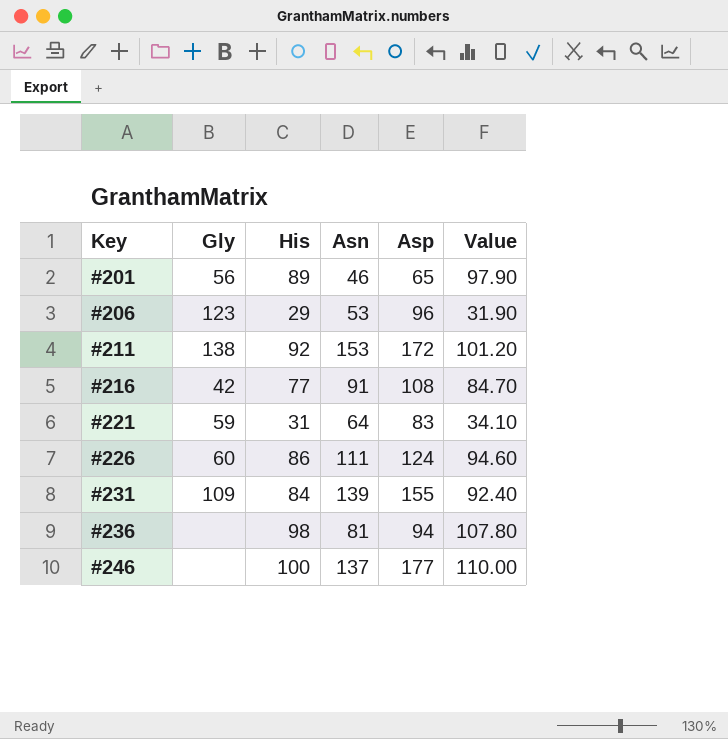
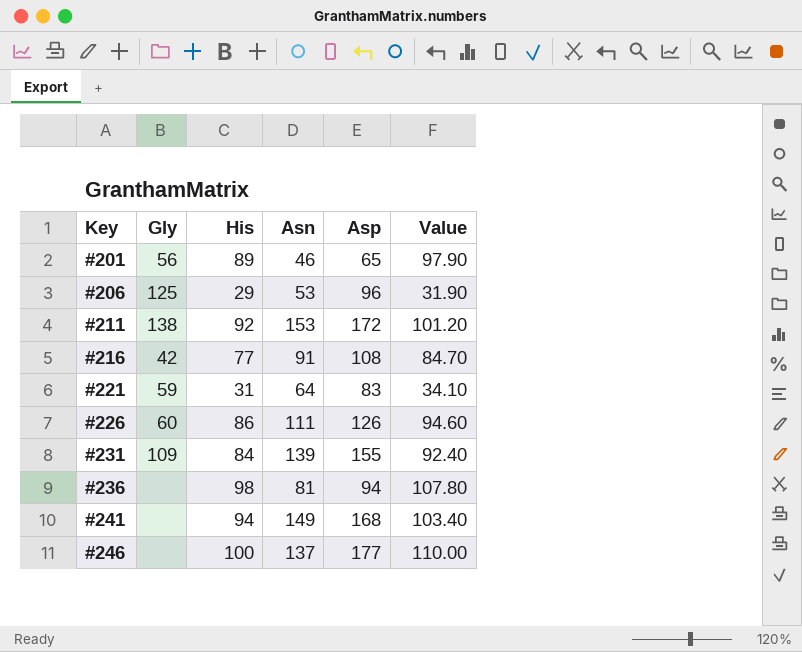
#206 | Gly: 123 -> 125
#226 | Asp: 124 -> 126
row #241: none -> none | 94 | 149 | 168 | 103.40

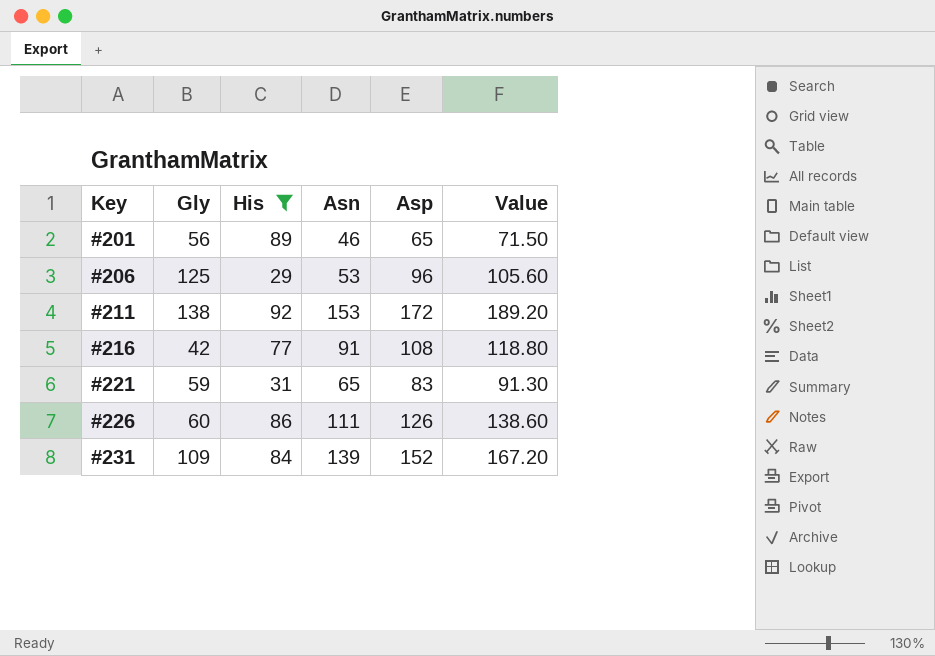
filter: none -> His <= 92
column Value | formula: [His] * 1.1 -> [Asp] * 1.1
#221 | Asn: 64 -> 65
#231 | Asp: 155 -> 152

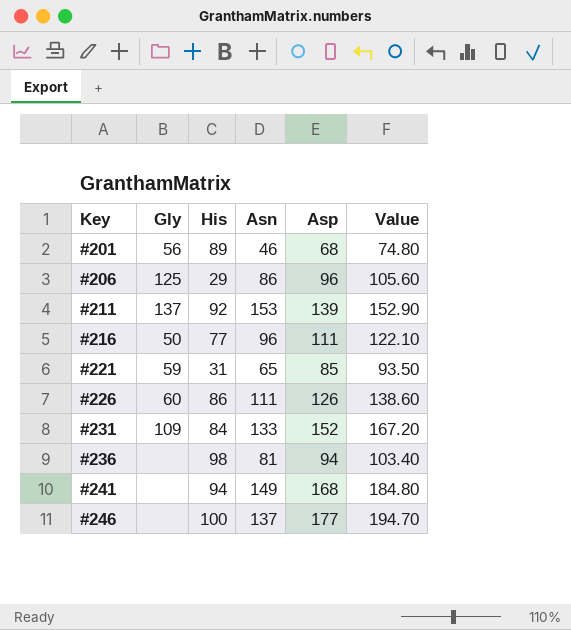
filter: His <= 92 -> none
#201 | Asp: 65 -> 68
#201 | Value: 71.50 -> 74.80
#206 | Asn: 53 -> 86
#211 | Gly: 138 -> 137
#211 | Asp: 172 -> 139
#211 | Value: 189.20 -> 152.90
#216 | Gly: 42 -> 50
#216 | Asn: 91 -> 96
#216 | Asp: 108 -> 111
#216 | Value: 118.80 -> 122.10
#221 | Asp: 83 -> 85
#221 | Value: 91.30 -> 93.50
#231 | Asn: 139 -> 133

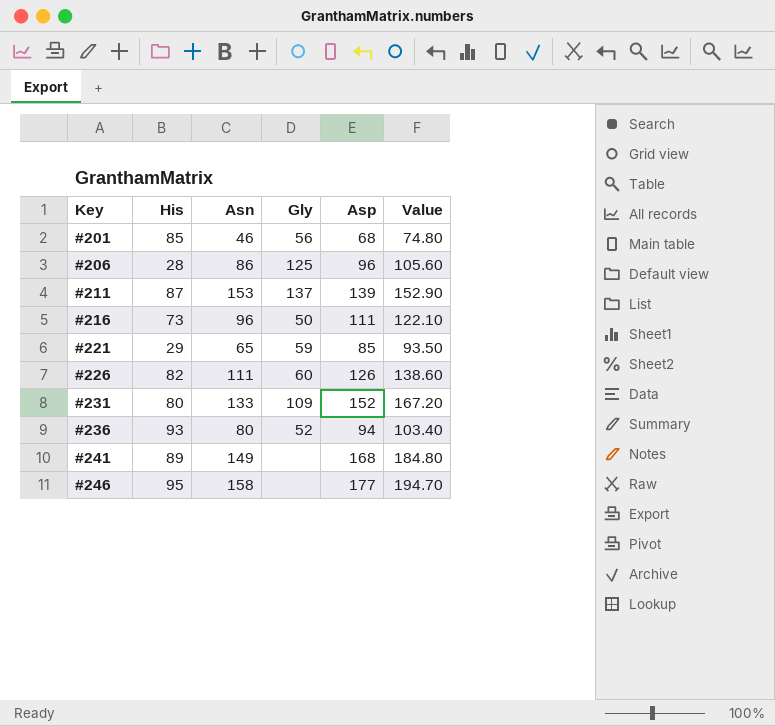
column Gly | position: 2 -> 4
#201 | His: 89 -> 85
#206 | His: 29 -> 28
#211 | His: 92 -> 87
#216 | His: 77 -> 73
#221 | His: 31 -> 29
#226 | His: 86 -> 82
#231 | His: 84 -> 80
#236 | His: 98 -> 93
#236 | Asn: 81 -> 80
#236 | Gly: none -> 52
#241 | His: 94 -> 89
#246 | His: 100 -> 95
#246 | Asn: 137 -> 158

